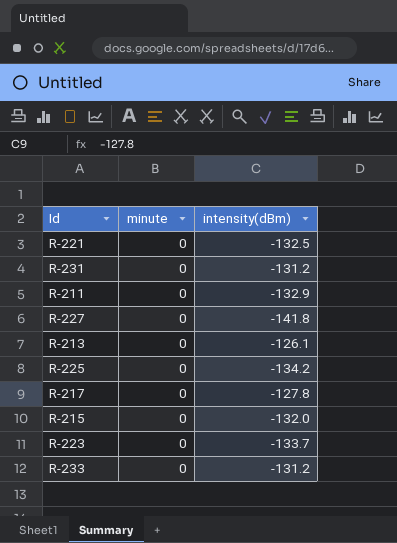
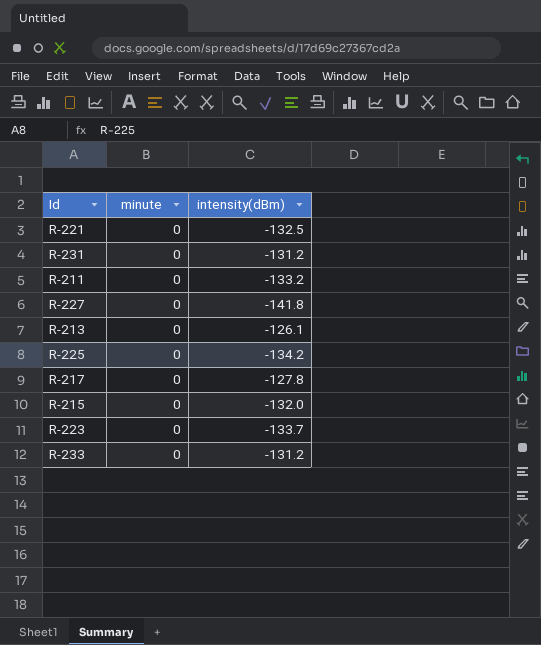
R-211 | intensity(dBm): -132.9 -> -133.2

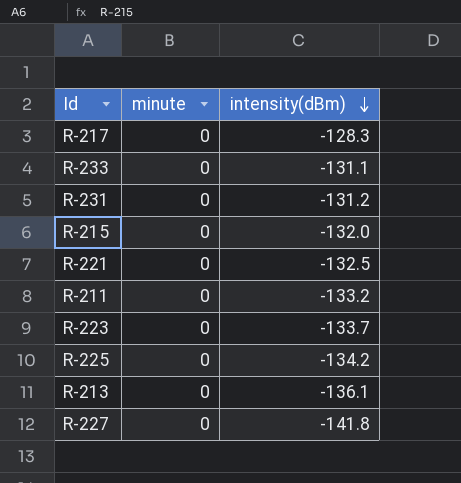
row order: none -> intensity(dBm) descending
R-217 | intensity(dBm): -127.8 -> -128.3
R-233 | intensity(dBm): -131.2 -> -131.1
R-213 | intensity(dBm): -126.1 -> -136.1

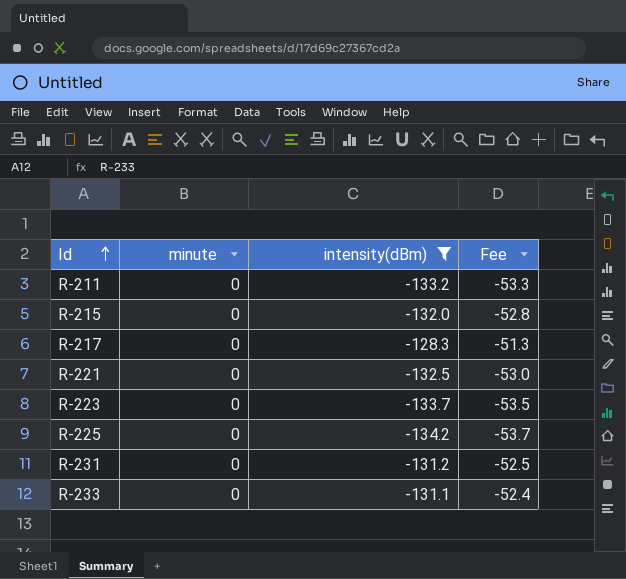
filter: none -> intensity(dBm) >= -134.2
row order: intensity(dBm) descending -> Id ascending
column Fee | formula: none -> [intensity(dBm)] * 0.4

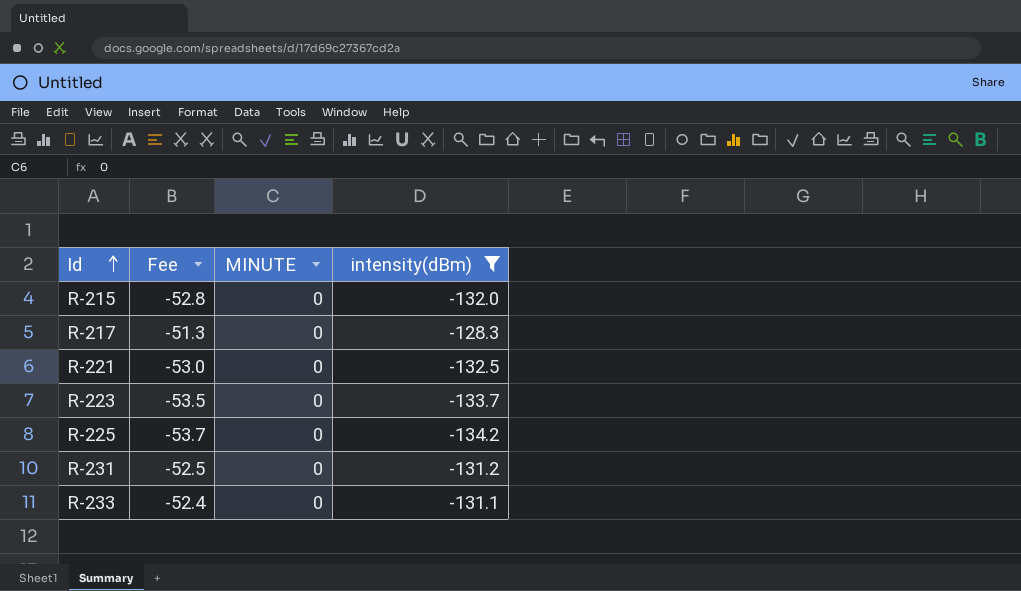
column Fee | position: 4 -> 2
column name: minute -> MINUTE
row R-211: 0 | -133.2 | -53.3 -> none

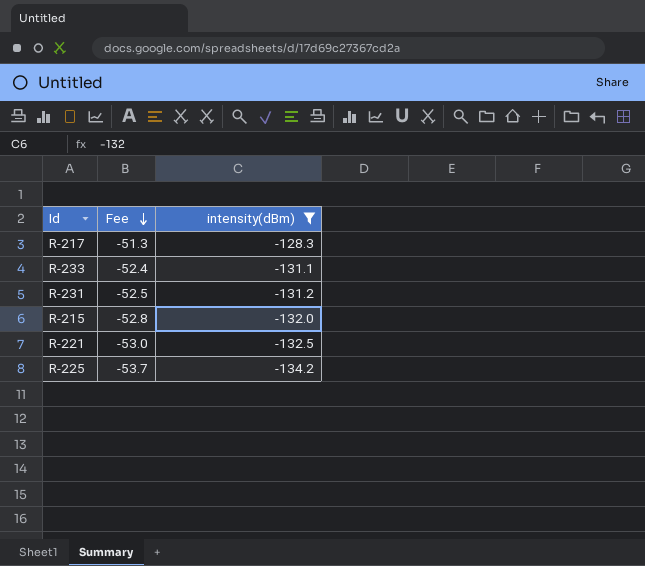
row order: Id ascending -> Fee descending
column MINUTE | position: 3 -> none
row R-223: -53.5 | 0 | -133.7 -> none

